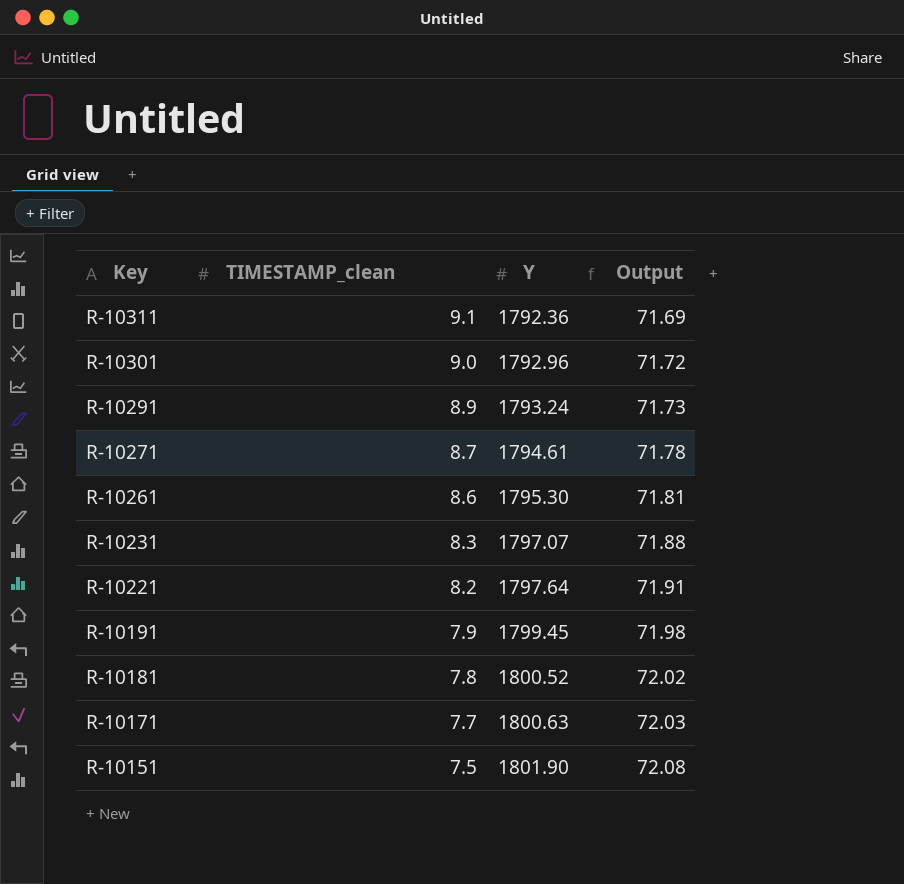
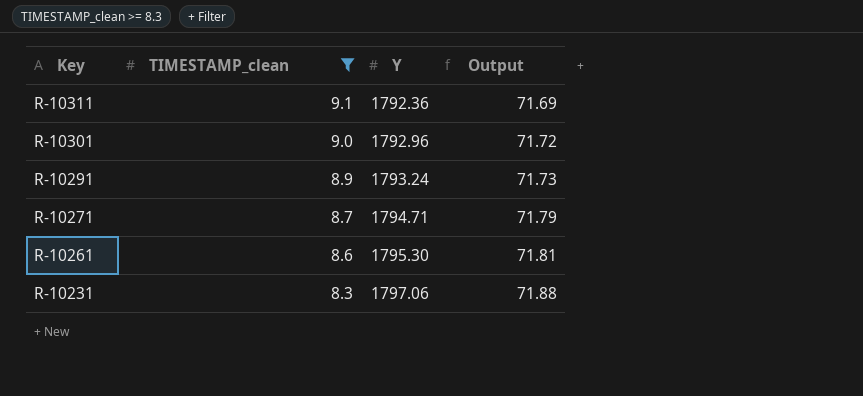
filter: none -> TIMESTAMP_clean >= 8.3
R-10271 | Y: 1794.61 -> 1794.71
R-10271 | Output: 71.78 -> 71.79
R-10231 | Y: 1797.07 -> 1797.06

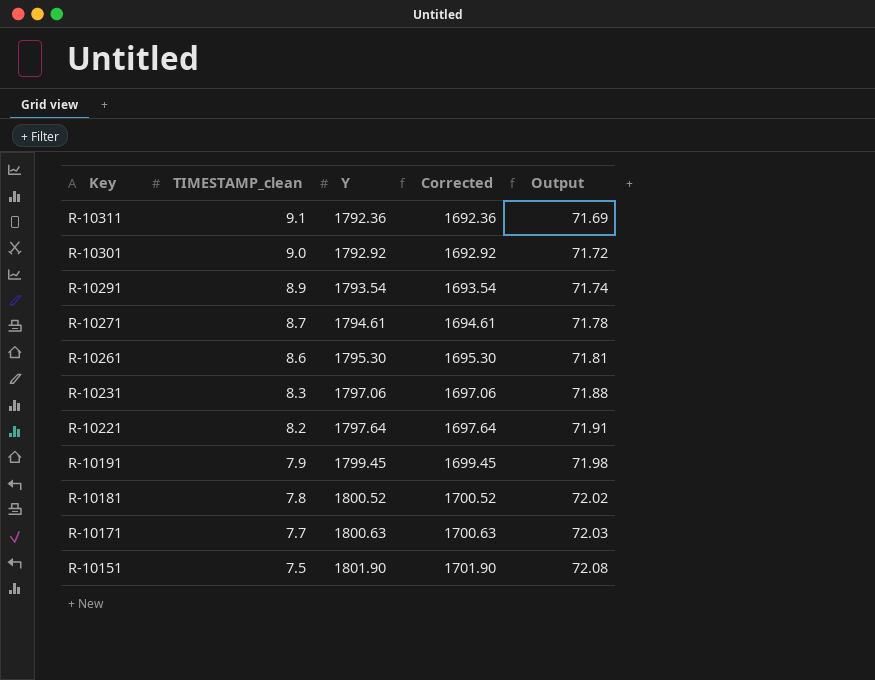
filter: TIMESTAMP_clean >= 8.3 -> none
column Corrected | formula: none -> [Y] - 100
R-10301 | Y: 1792.96 -> 1792.92
R-10291 | Y: 1793.24 -> 1793.54
R-10291 | Output: 71.73 -> 71.74
R-10271 | Y: 1794.71 -> 1794.61
R-10271 | Output: 71.79 -> 71.78

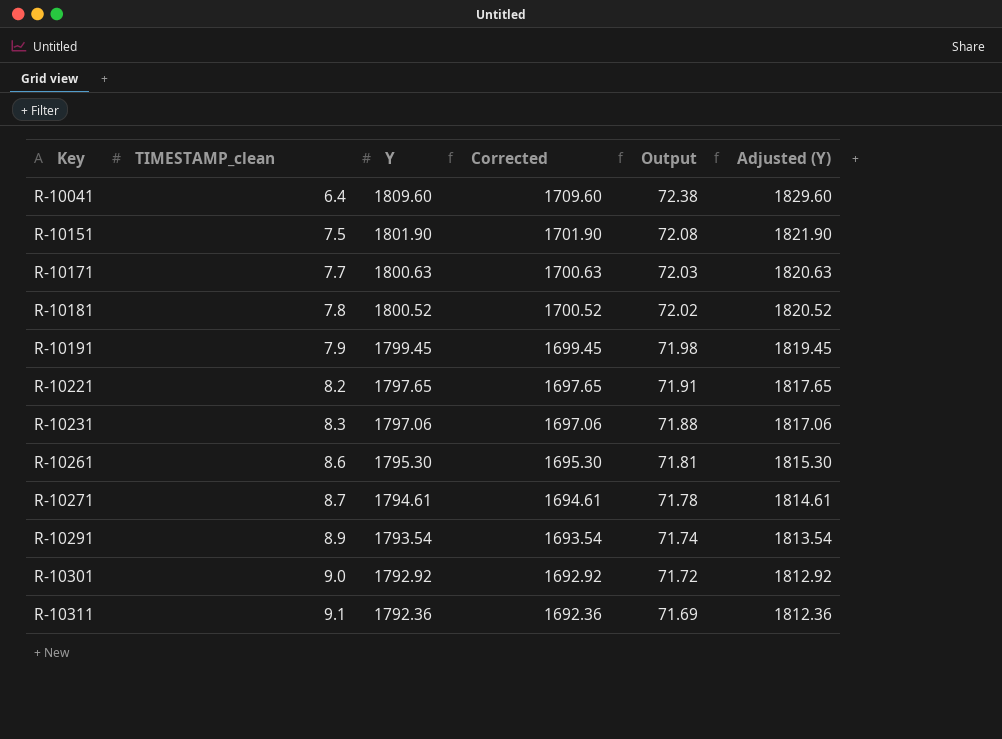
row order: Key descending -> Key ascending
column Adjusted (Y) | formula: none -> [Y] + 20
row R-10041: none -> 6.4 | 1809.60 | 1709.60 | 72.38 | 1829.60
R-10221 | Y: 1797.64 -> 1797.65
R-10221 | Corrected: 1697.64 -> 1697.65

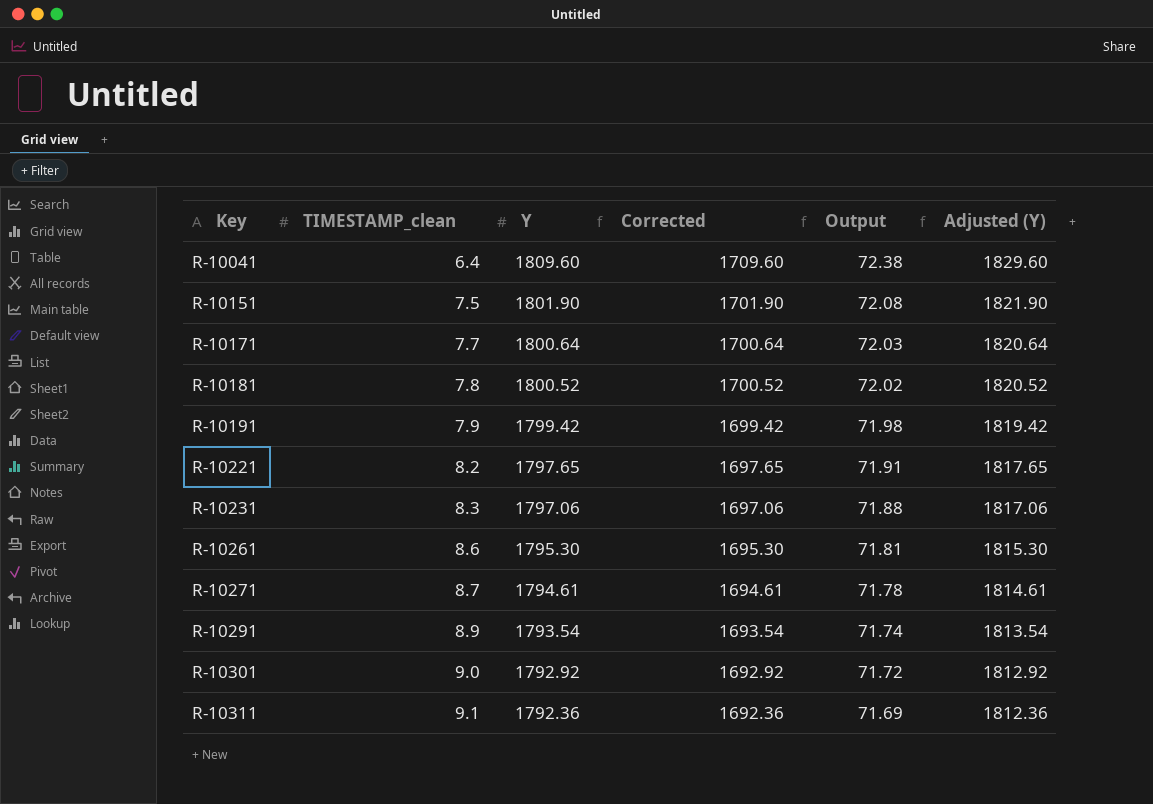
R-10171 | Y: 1800.63 -> 1800.64
R-10171 | Corrected: 1700.63 -> 1700.64
R-10171 | Adjusted (Y): 1820.63 -> 1820.64
R-10191 | Y: 1799.45 -> 1799.42
R-10191 | Corrected: 1699.45 -> 1699.42
R-10191 | Adjusted (Y): 1819.45 -> 1819.42

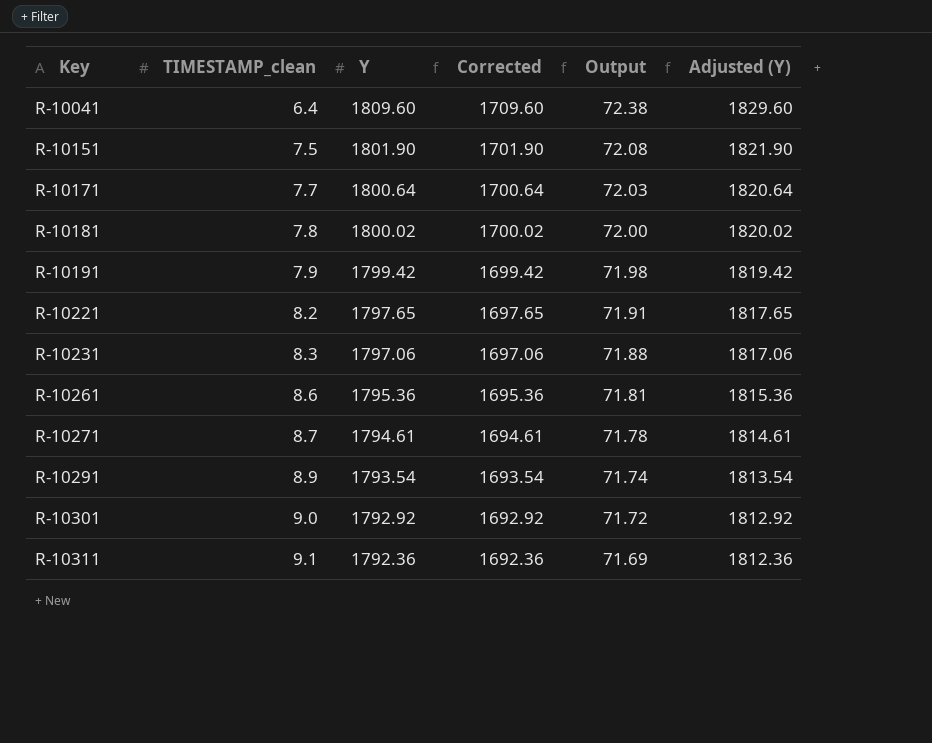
R-10181 | Y: 1800.52 -> 1800.02
R-10181 | Corrected: 1700.52 -> 1700.02
R-10181 | Output: 72.02 -> 72.00
R-10181 | Adjusted (Y): 1820.52 -> 1820.02
R-10261 | Y: 1795.30 -> 1795.36
R-10261 | Corrected: 1695.30 -> 1695.36
R-10261 | Adjusted (Y): 1815.30 -> 1815.36

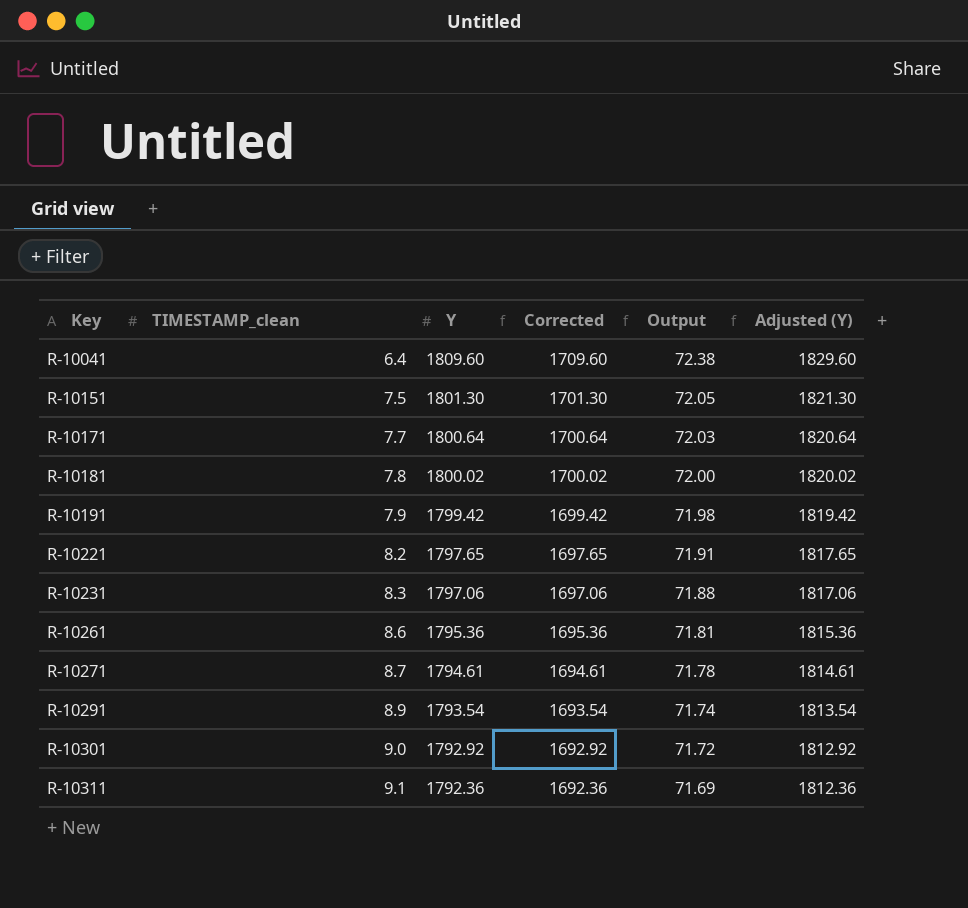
R-10151 | Y: 1801.90 -> 1801.30
R-10151 | Corrected: 1701.90 -> 1701.30
R-10151 | Output: 72.08 -> 72.05
R-10151 | Adjusted (Y): 1821.90 -> 1821.30

